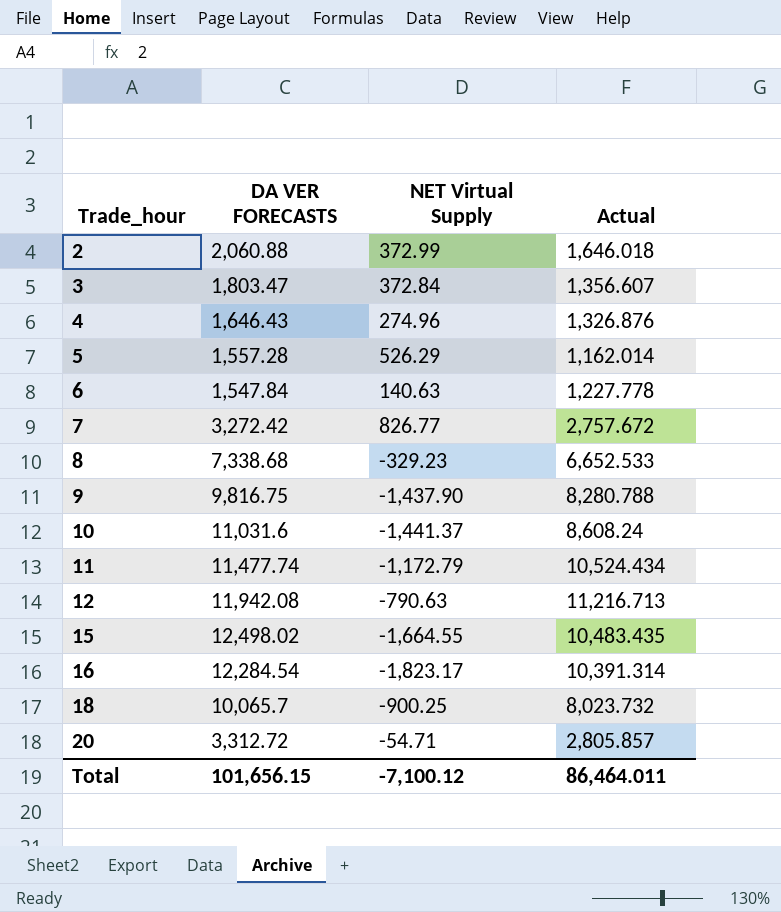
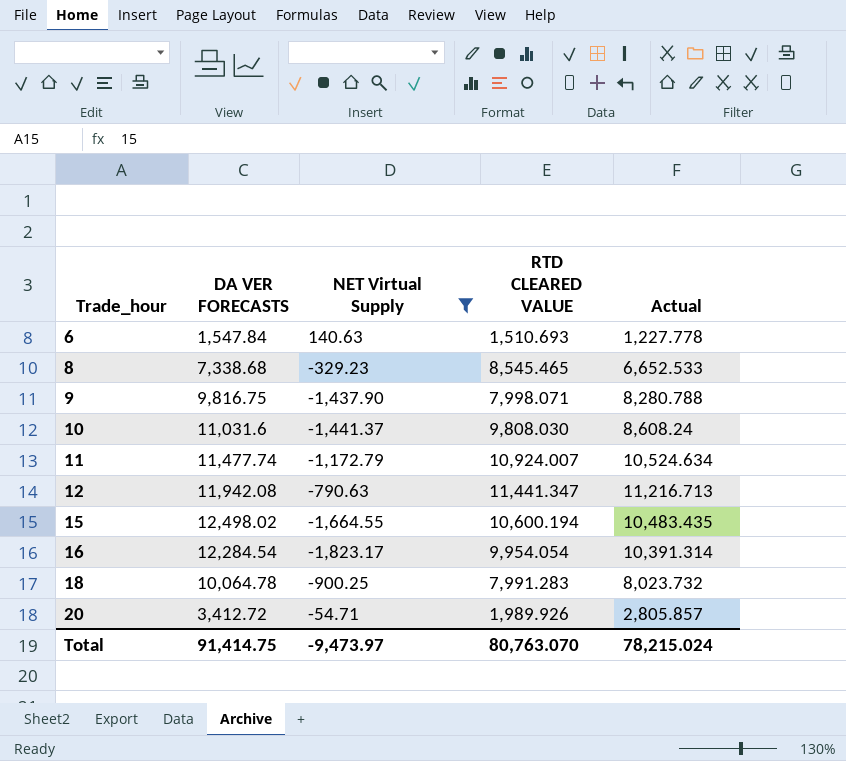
filter: none -> NET Virtual Supply <= 140.63
column RTD CLEARED VALUE | position: none -> 4
11 | Actual: 10,524.434 -> 10,524.634
18 | DA VER FORECASTS: 10,065.7 -> 10,064.78
20 | DA VER FORECASTS: 3,312.72 -> 3,412.72
Total | DA VER FORECASTS: 101,656.15 -> 91,414.75
Total | NET Virtual Supply: -7,100.12 -> -9,473.97
Total | Actual: 86,464.011 -> 78,215.024

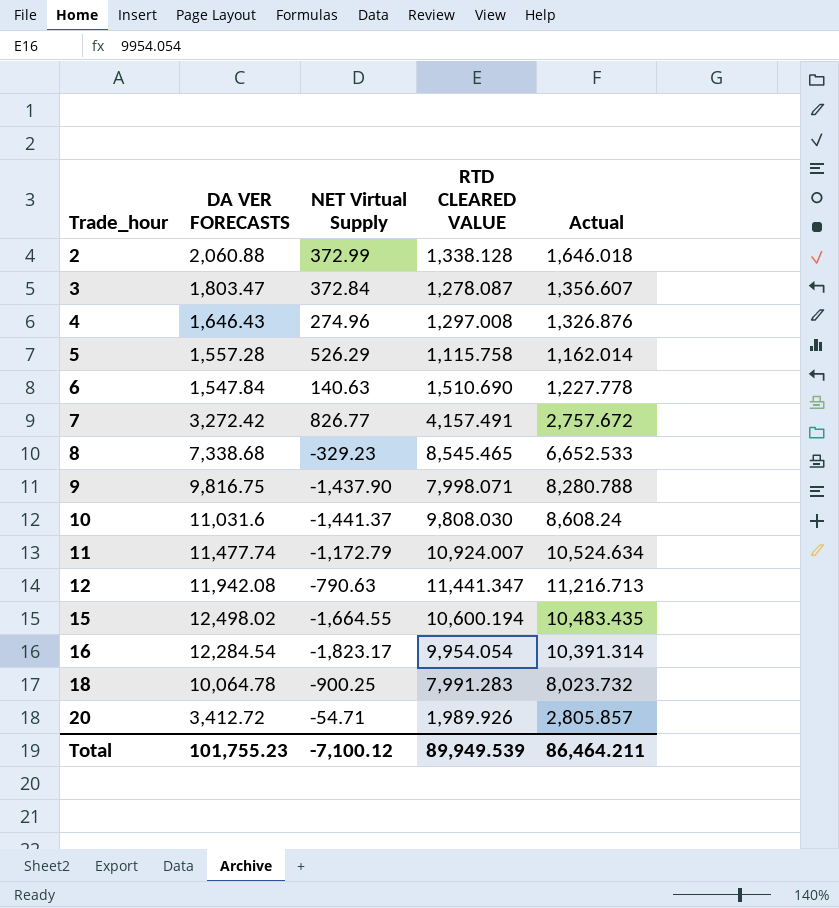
filter: NET Virtual Supply <= 140.63 -> none
6 | RTD CLEARED VALUE: 1,510.693 -> 1,510.690
Total | DA VER FORECASTS: 91,414.75 -> 101,755.23
Total | NET Virtual Supply: -9,473.97 -> -7,100.12
Total | RTD CLEARED VALUE: 80,763.070 -> 89,949.539
Total | Actual: 78,215.024 -> 86,464.211

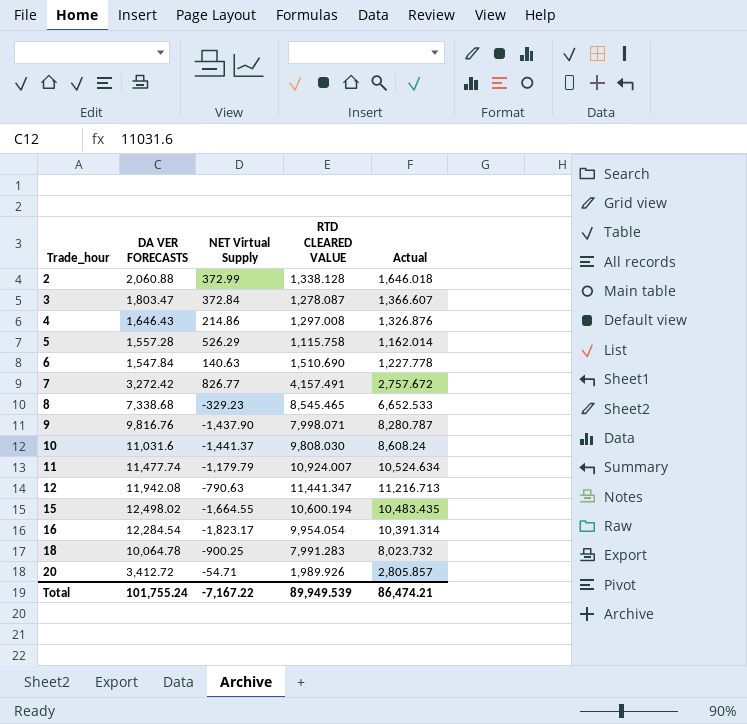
3 | Actual: 1,356.607 -> 1,366.607
4 | NET Virtual Supply: 274.96 -> 214.86
9 | DA VER FORECASTS: 9,816.75 -> 9,816.76
9 | Actual: 8,280.788 -> 8,280.787
11 | NET Virtual Supply: -1,172.79 -> -1,179.79
Total | DA VER FORECASTS: 101,755.23 -> 101,755.24
Total | NET Virtual Supply: -7,100.12 -> -7,167.22
Total | Actual: 86,464.211 -> 86,474.21

